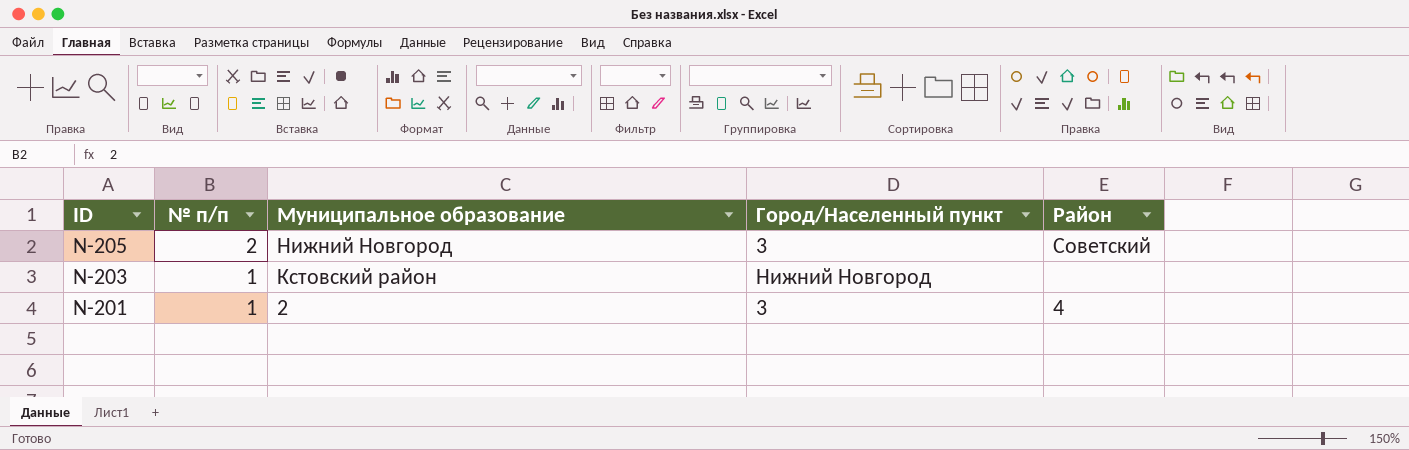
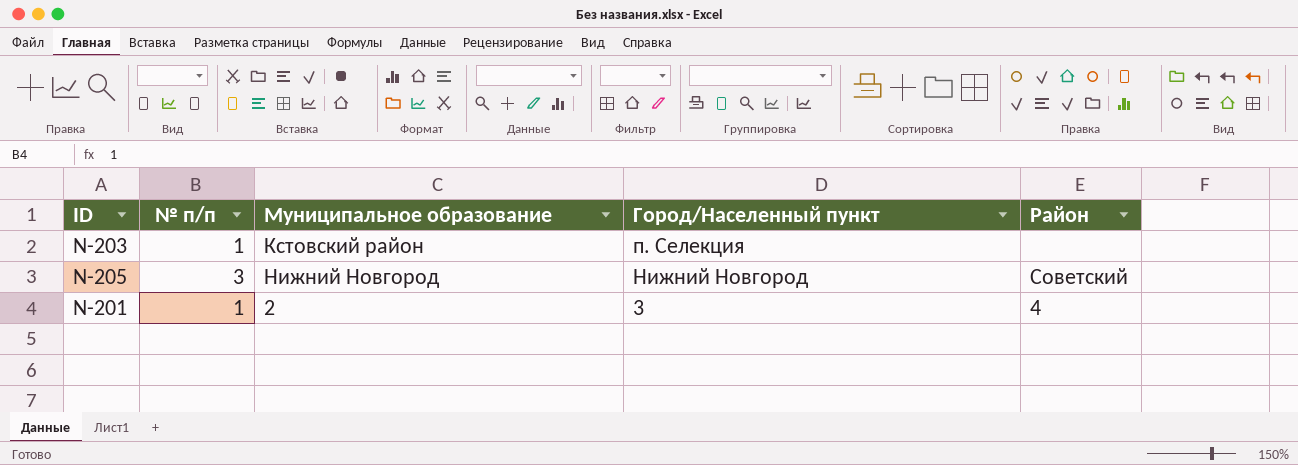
row order: ID descending -> Город/Населенный пункт descending
N-203 | Город/Населенный пункт: Нижний Новгород -> п. Селекция
N-205 | № п/п: 2 -> 3
N-205 | Город/Населенный пункт: 3 -> Нижний Новгород

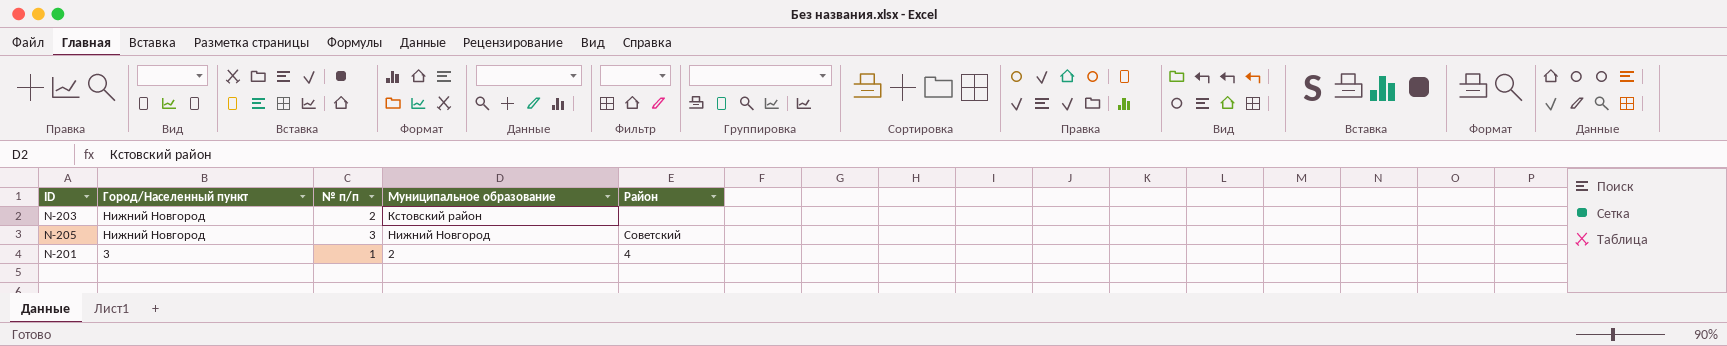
column Город/Населенный пункт | position: 4 -> 2
N-203 | Город/Населенный пункт: п. Селекция -> Нижний Новгород
N-203 | № п/п: 1 -> 2

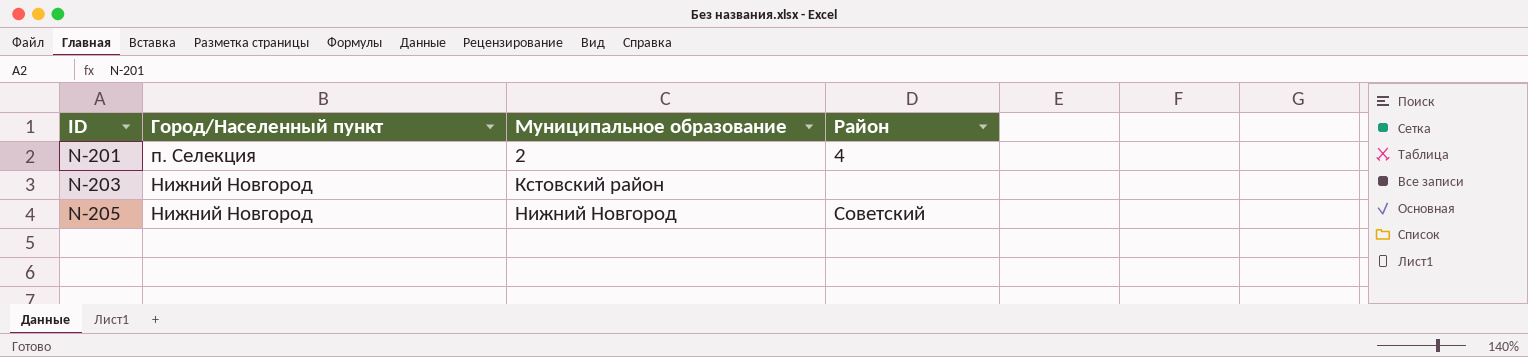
row order: Город/Населенный пункт descending -> ID ascending
column № п/п | position: 3 -> none
N-201 | Город/Населенный пункт: 3 -> п. Селекция

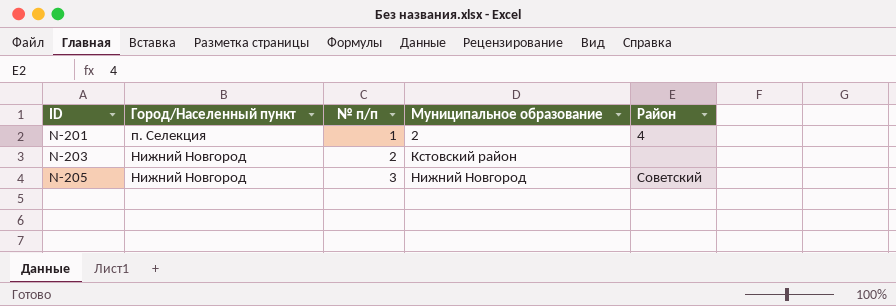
column № п/п | position: none -> 3

